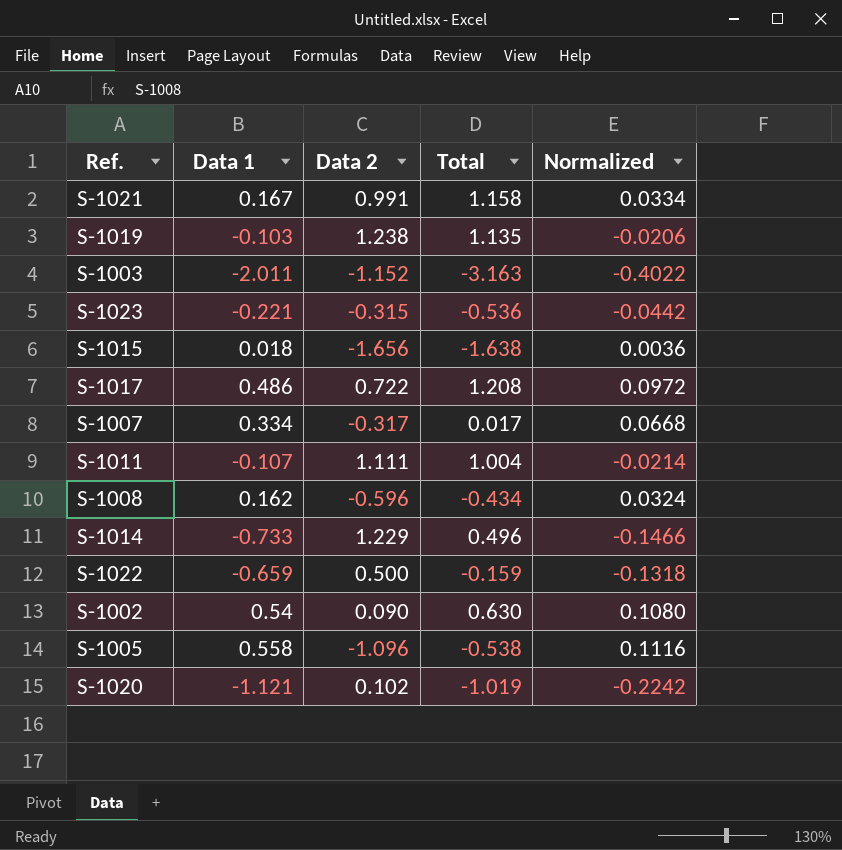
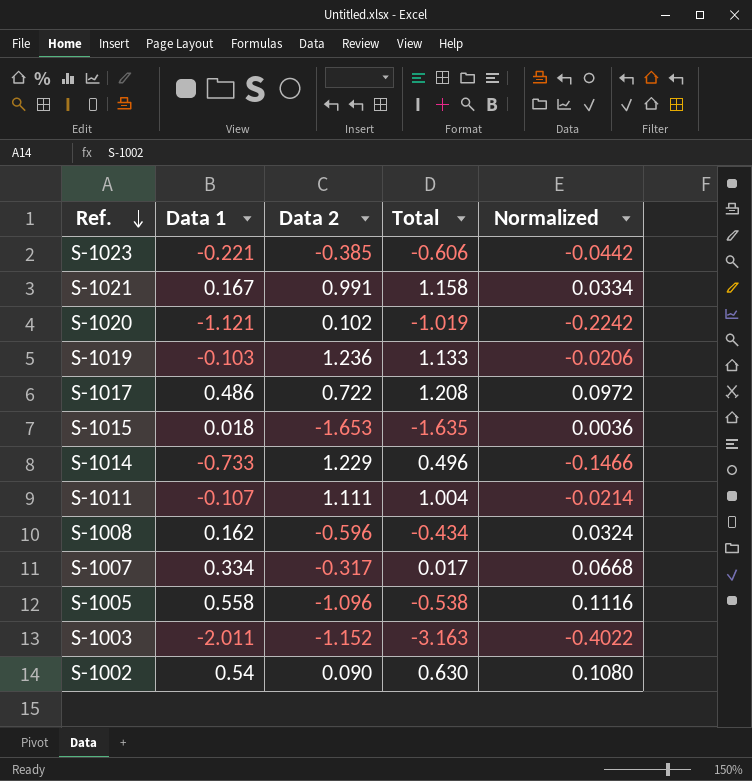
row order: none -> Ref. descending
row S-1022: -0.659 | 0.500 | -0.159 | -0.1318 -> none
S-1023 | Data 2: -0.315 -> -0.385
S-1023 | Total: -0.536 -> -0.606
S-1019 | Data 2: 1.238 -> 1.236
S-1019 | Total: 1.135 -> 1.133
S-1015 | Data 2: -1.656 -> -1.653
S-1015 | Total: -1.638 -> -1.635

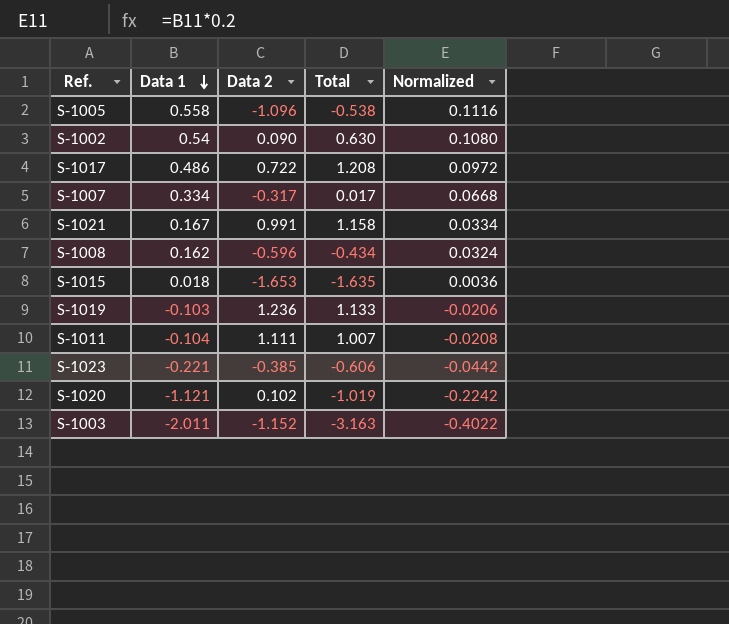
row order: Ref. descending -> Data 1 descending
row S-1014: -0.733 | 1.229 | 0.496 | -0.1466 -> none
S-1011 | Data 1: -0.107 -> -0.104
S-1011 | Total: 1.004 -> 1.007
S-1011 | Normalized: -0.0214 -> -0.0208

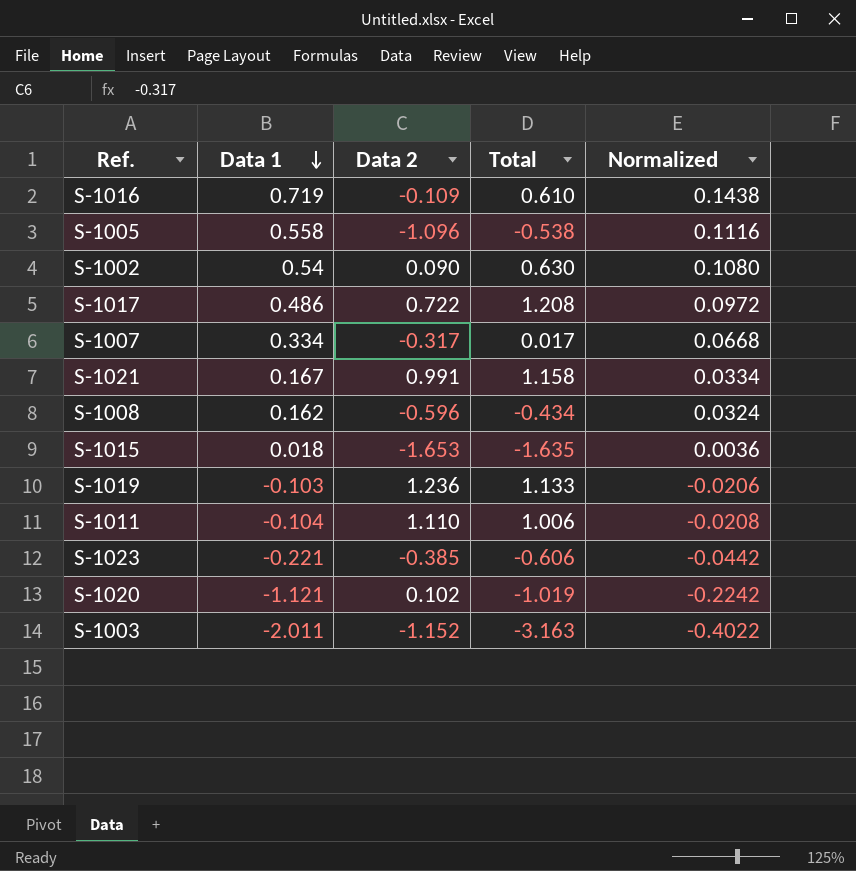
row S-1016: none -> 0.719 | -0.109 | 0.610 | 0.1438
S-1011 | Data 2: 1.111 -> 1.110
S-1011 | Total: 1.007 -> 1.006

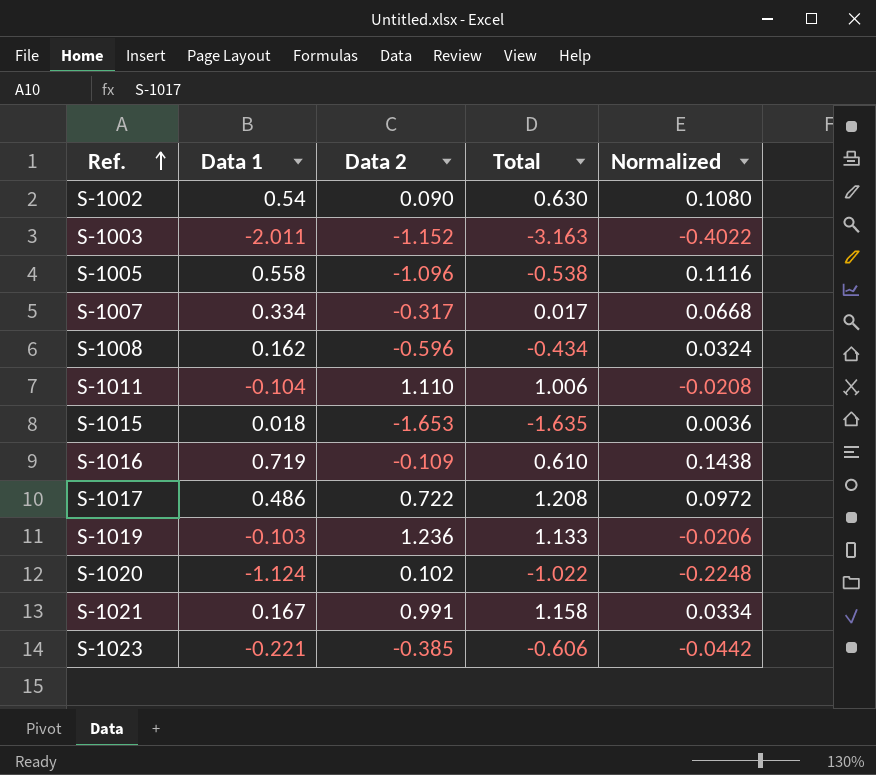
row order: Data 1 descending -> Ref. ascending
S-1020 | Data 1: -1.121 -> -1.124
S-1020 | Total: -1.019 -> -1.022
S-1020 | Normalized: -0.2242 -> -0.2248

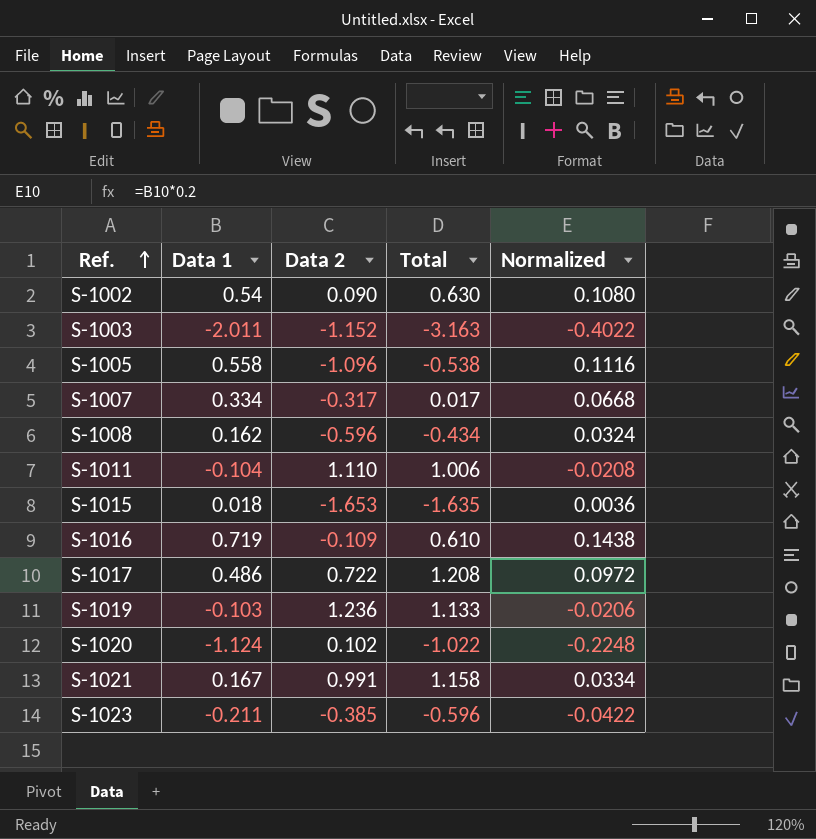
S-1023 | Data 1: -0.221 -> -0.211
S-1023 | Total: -0.606 -> -0.596
S-1023 | Normalized: -0.0442 -> -0.0422

